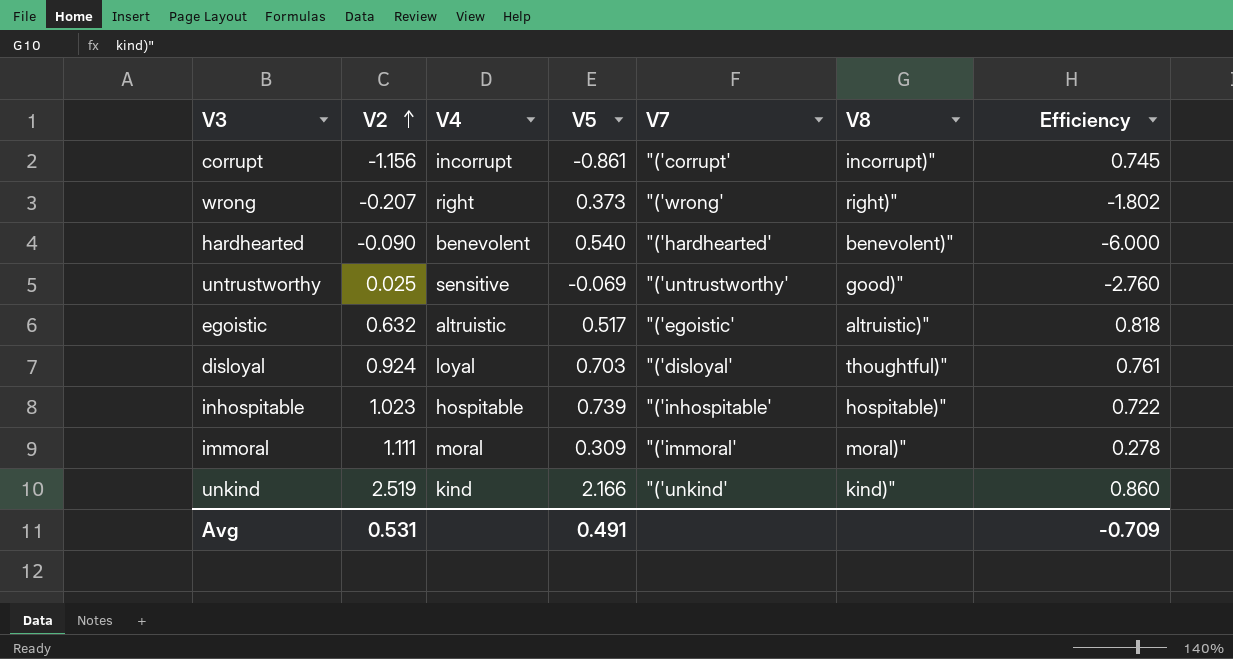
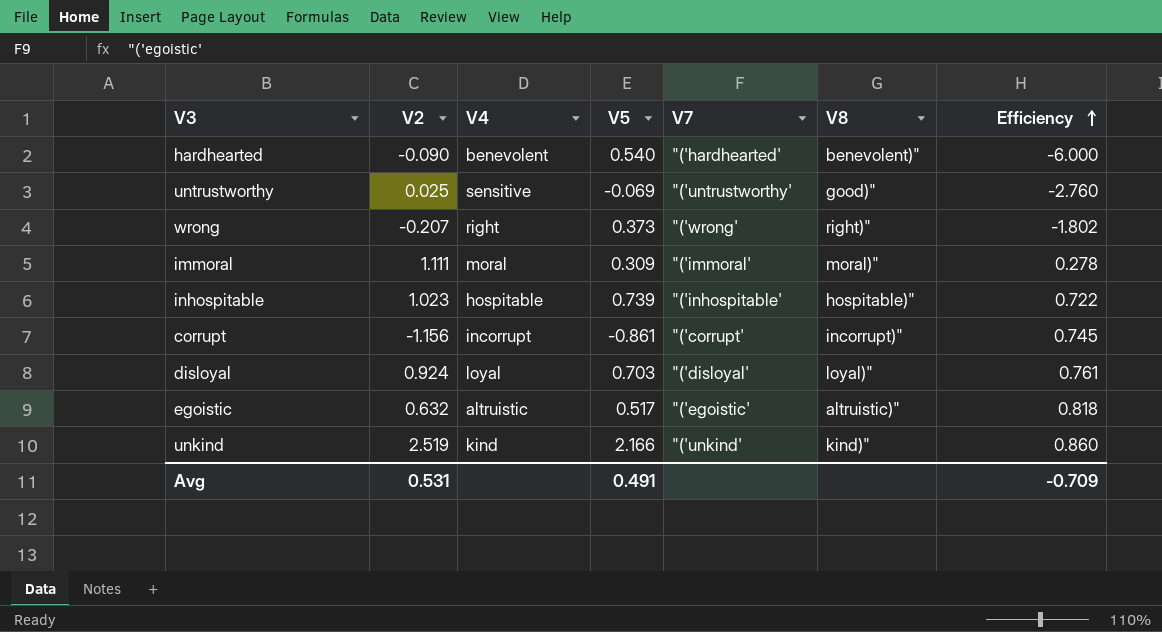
row order: V2 ascending -> Efficiency ascending
disloyal | V8: thoughtful)" -> loyal)"

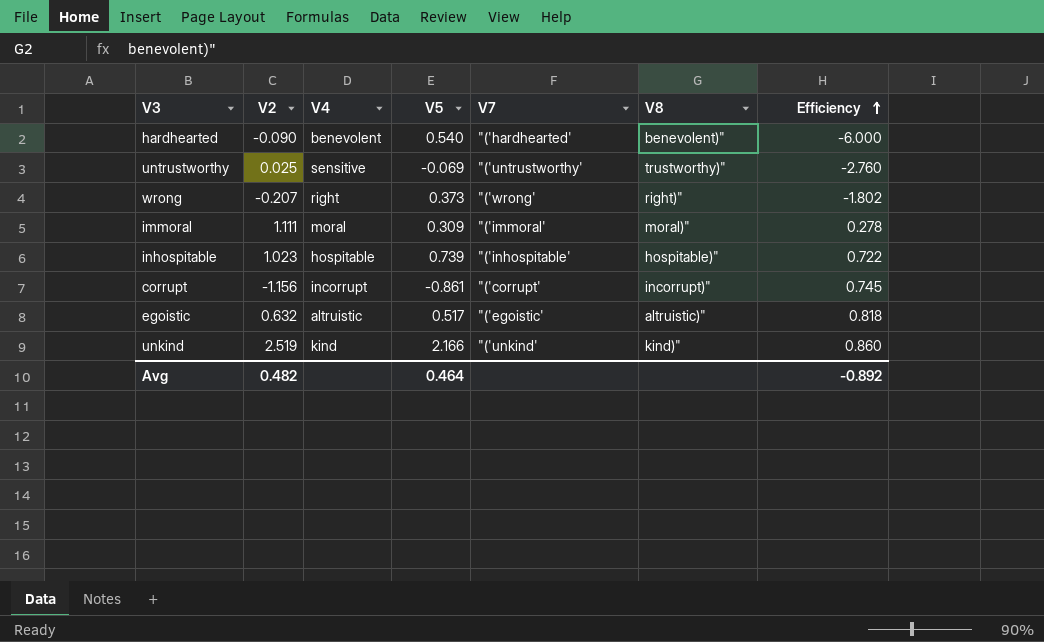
row disloyal: 0.924 | loyal | 0.703 | "('disloyal' | loyal)" | 0.761 -> none
untrustworthy | V8: good)" -> trustworthy)"
Avg | V2: 0.531 -> 0.482
Avg | V5: 0.491 -> 0.464
Avg | Efficiency: -0.709 -> -0.892

